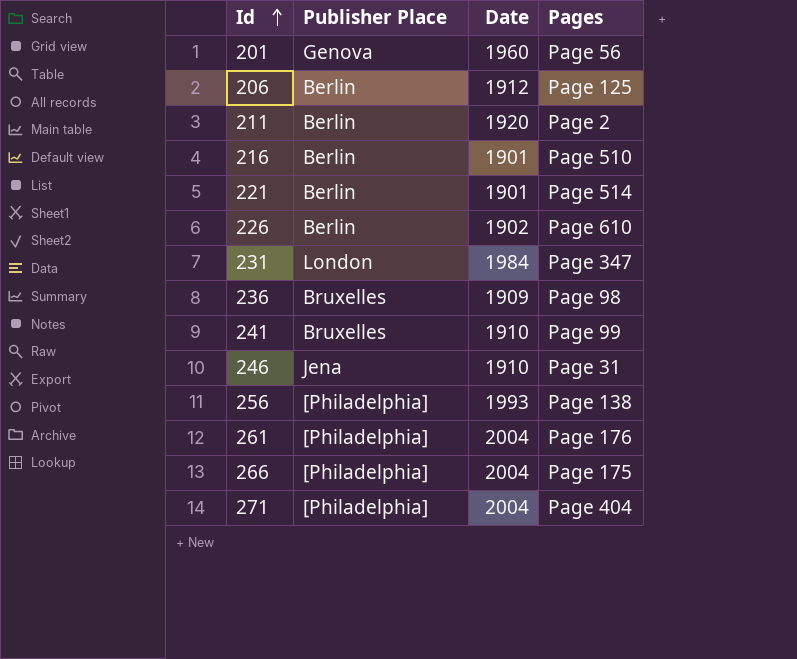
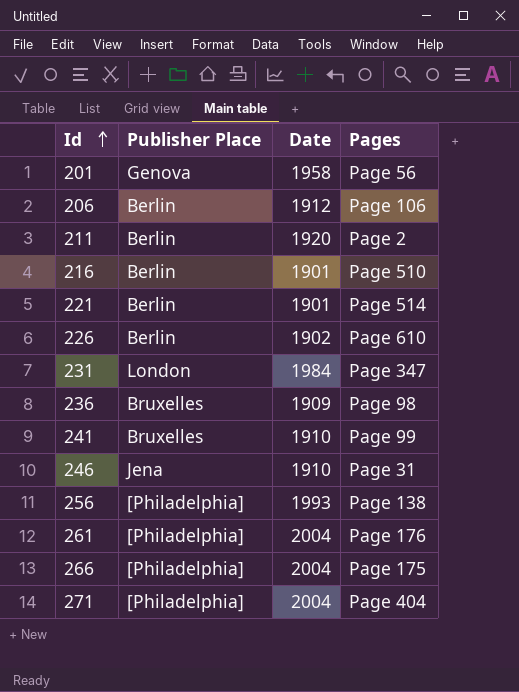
201 | Date: 1960 -> 1958
206 | Pages: Page 125 -> Page 106

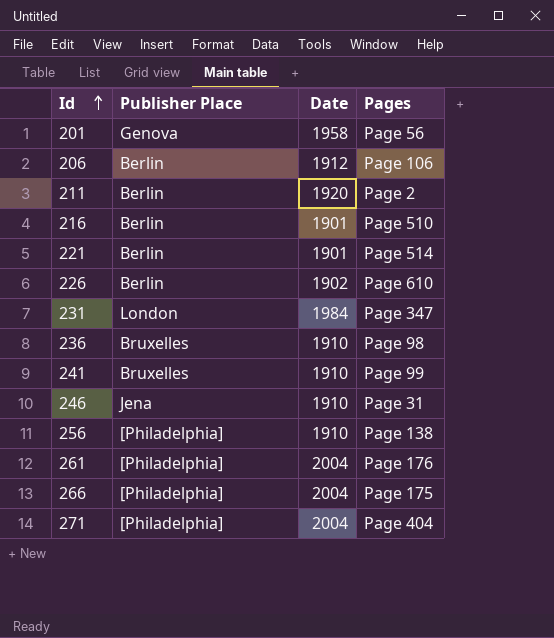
236 | Date: 1909 -> 1910
256 | Date: 1993 -> 1910

